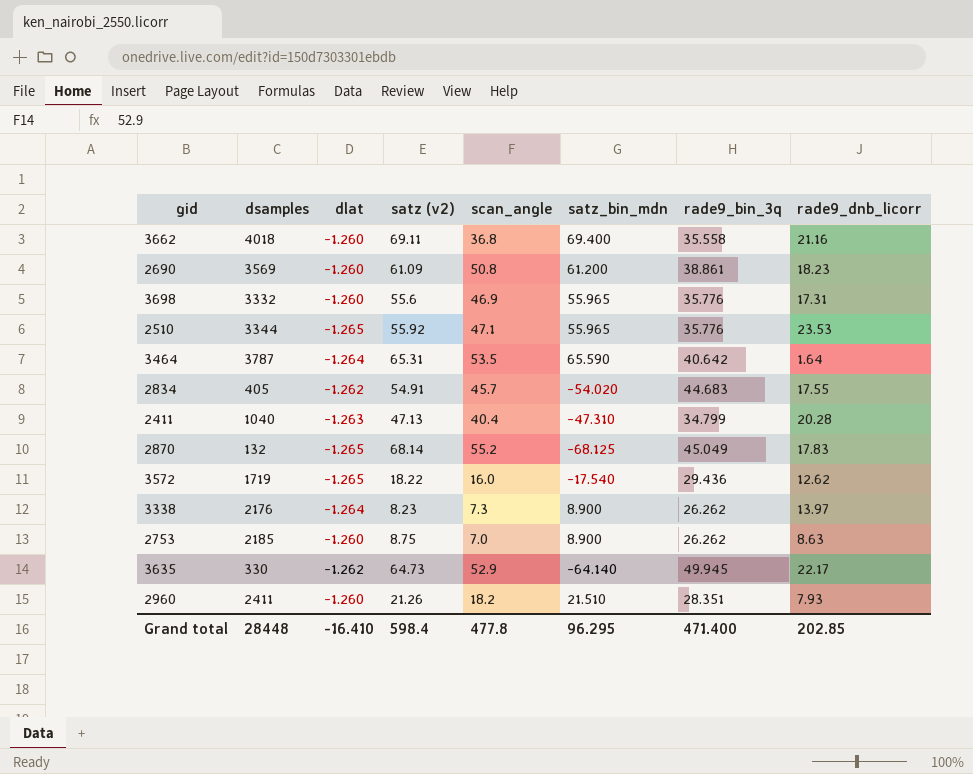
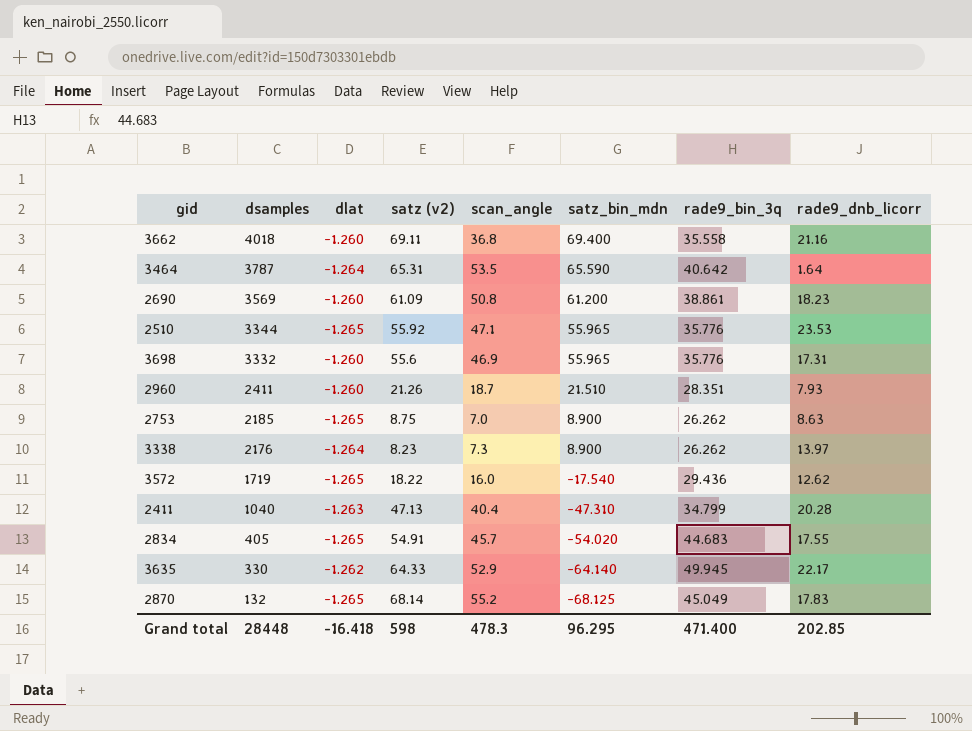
row order: none -> dsamples descending
2960 | scan_angle: 18.2 -> 18.7
2753 | dlat: -1.260 -> -1.265
2834 | dlat: -1.262 -> -1.265
3635 | satz (v2): 64.73 -> 64.33
Grand total | dlat: -16.410 -> -16.418
Grand total | satz (v2): 598.4 -> 598
Grand total | scan_angle: 477.8 -> 478.3

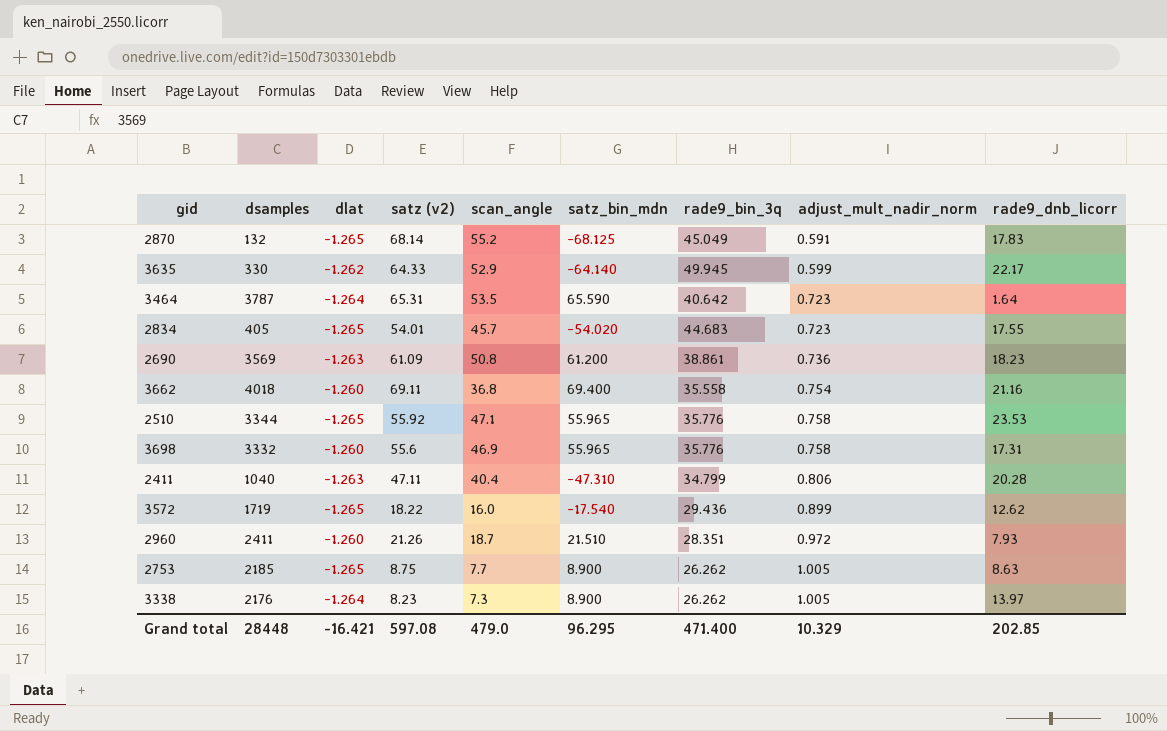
row order: dsamples descending -> adjust_mult_nadir_norm ascending
column adjust_mult_nadir_norm | position: none -> 8
2834 | satz (v2): 54.91 -> 54.01
2690 | dlat: -1.260 -> -1.263
2411 | satz (v2): 47.13 -> 47.11
2753 | scan_angle: 7.0 -> 7.7
Grand total | dlat: -16.418 -> -16.421
Grand total | satz (v2): 598 -> 597.08
Grand total | scan_angle: 478.3 -> 479.0

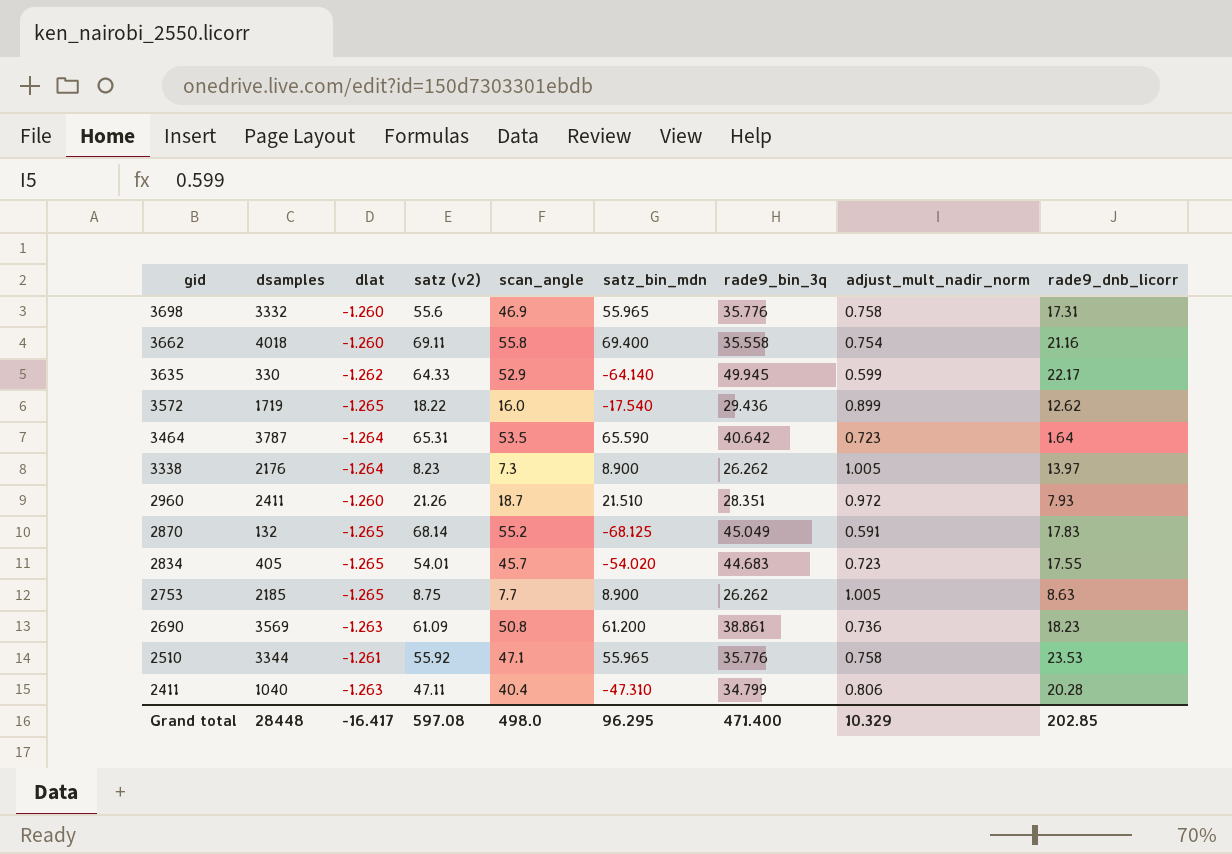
row order: adjust_mult_nadir_norm ascending -> gid descending
3662 | scan_angle: 36.8 -> 55.8
2510 | dlat: -1.265 -> -1.261
Grand total | dlat: -16.421 -> -16.417
Grand total | scan_angle: 479.0 -> 498.0

